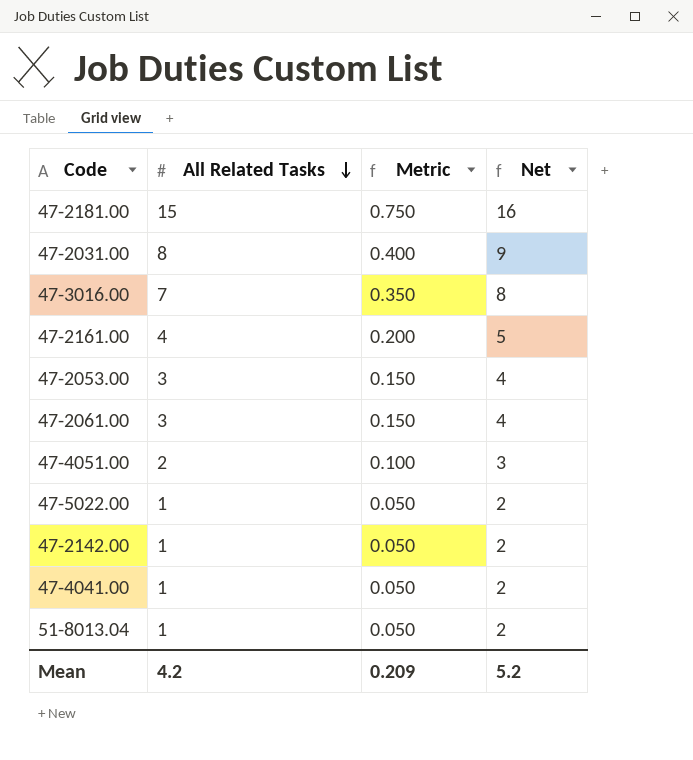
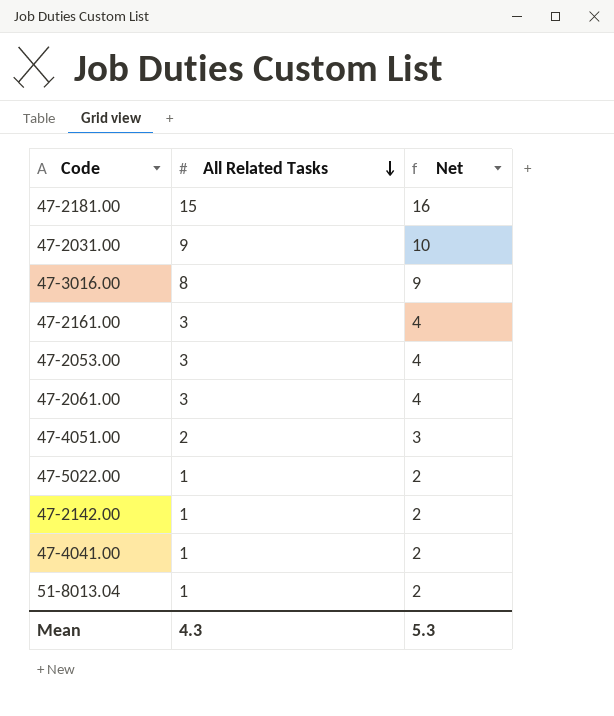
column Metric | formula: [All Related Tasks] * 0.05 -> none
47-2031.00 | All Related Tasks: 8 -> 9
47-2031.00 | Net: 9 -> 10
47-3016.00 | All Related Tasks: 7 -> 8
47-3016.00 | Net: 8 -> 9
47-2161.00 | All Related Tasks: 4 -> 3
47-2161.00 | Net: 5 -> 4
Mean | All Related Tasks: 4.2 -> 4.3
Mean | Net: 5.2 -> 5.3

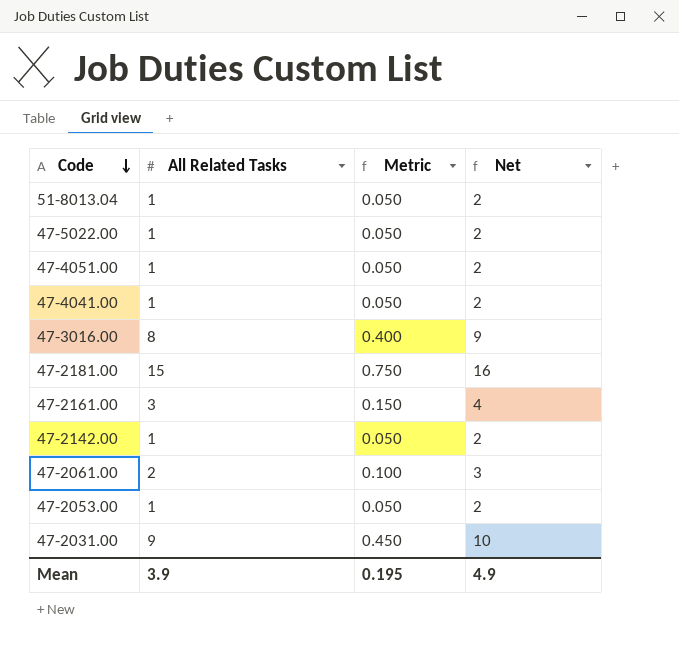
row order: All Related Tasks descending -> Code descending
column Metric | formula: none -> [All Related Tasks] * 0.05
47-4051.00 | All Related Tasks: 2 -> 1
47-4051.00 | Net: 3 -> 2
47-2061.00 | All Related Tasks: 3 -> 2
47-2061.00 | Net: 4 -> 3
47-2053.00 | All Related Tasks: 3 -> 1
47-2053.00 | Net: 4 -> 2
Mean | All Related Tasks: 4.3 -> 3.9
Mean | Net: 5.3 -> 4.9

